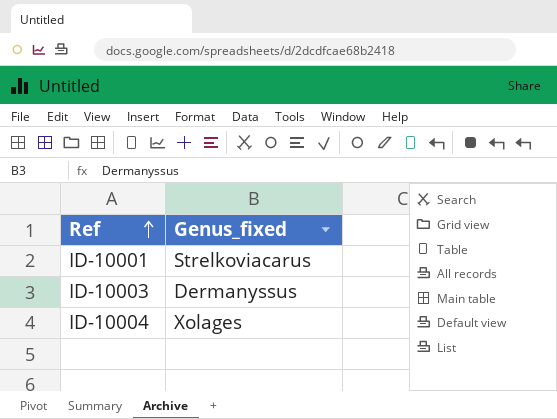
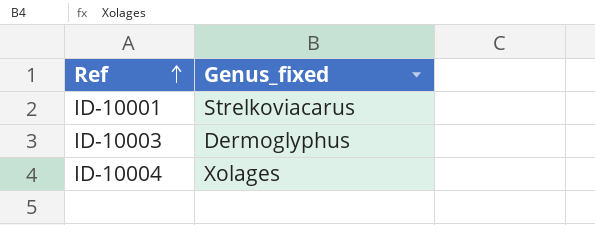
ID-10003 | Genus_fixed: Dermanyssus -> Dermoglyphus

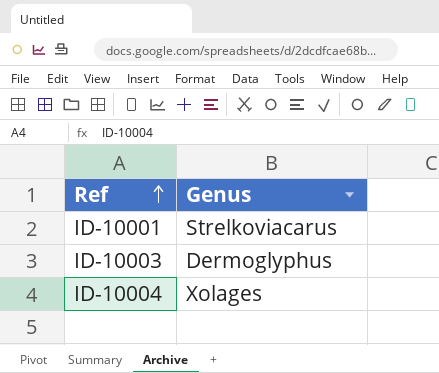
column name: Genus_fixed -> Genus

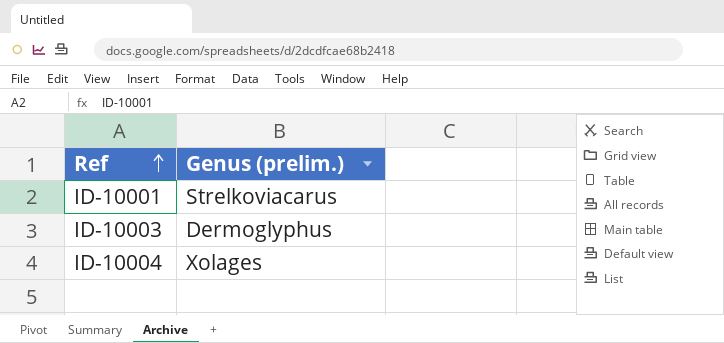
column name: Genus -> Genus (prelim.)

